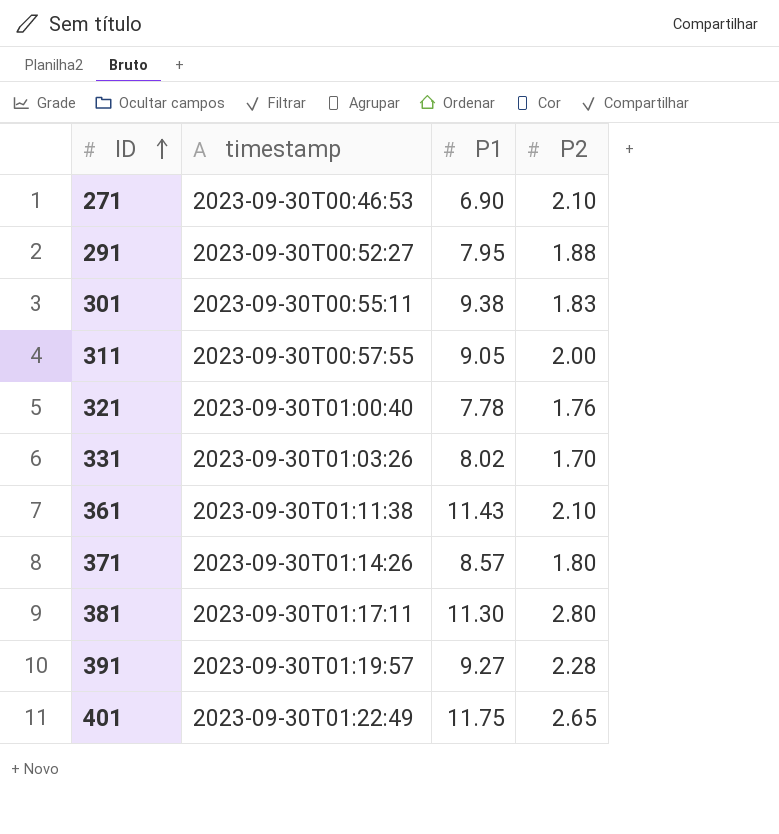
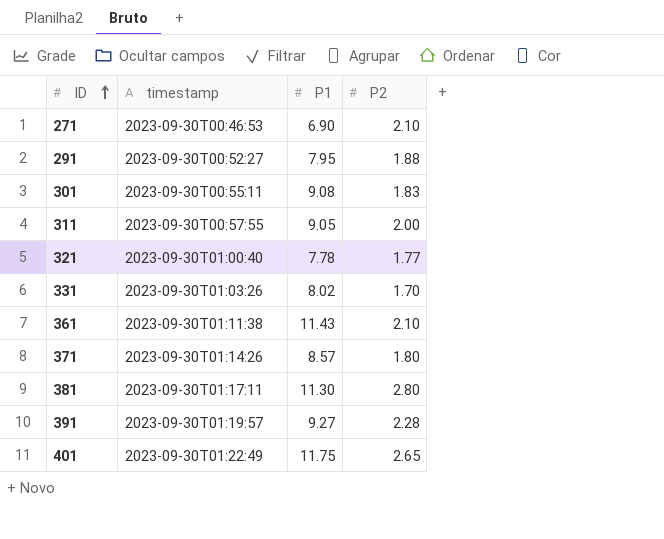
301 | P1: 9.38 -> 9.08
321 | P2: 1.76 -> 1.77

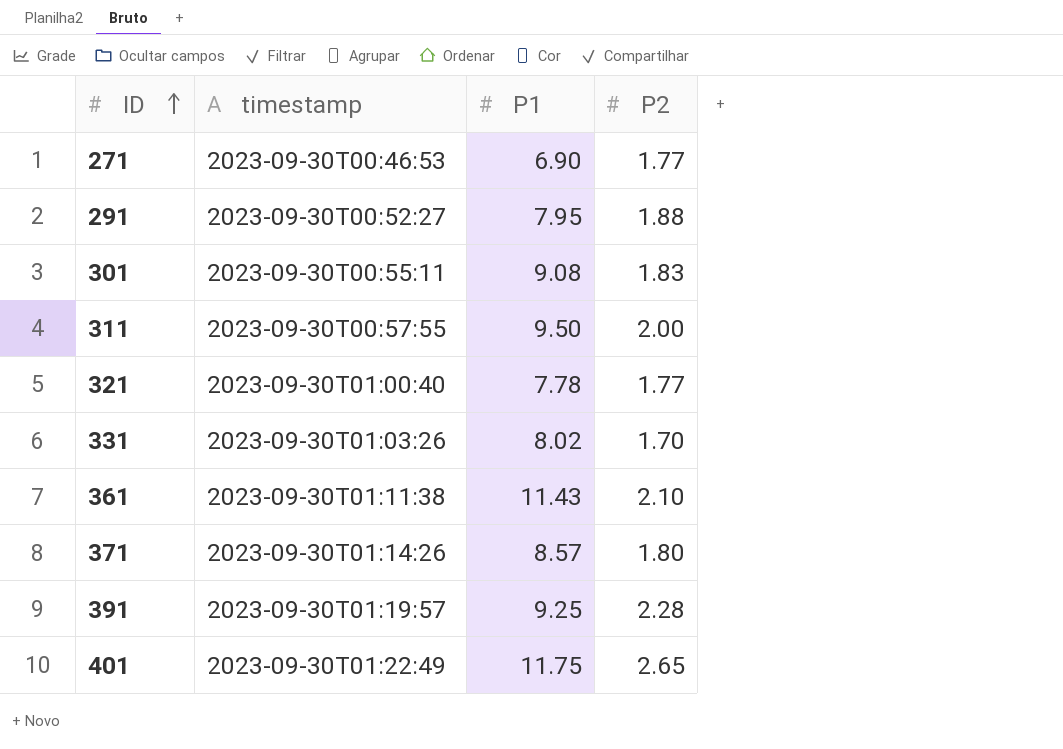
row 381: 2023-09-30T01:17:11 | 11.30 | 2.80 -> none
271 | P2: 2.10 -> 1.77
311 | P1: 9.05 -> 9.50
391 | P1: 9.27 -> 9.25

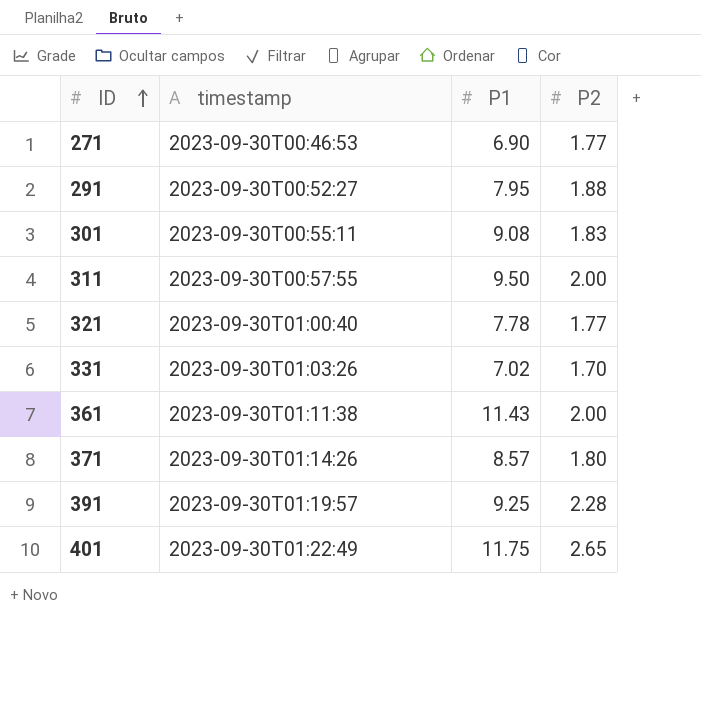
331 | P1: 8.02 -> 7.02
361 | P2: 2.10 -> 2.00

